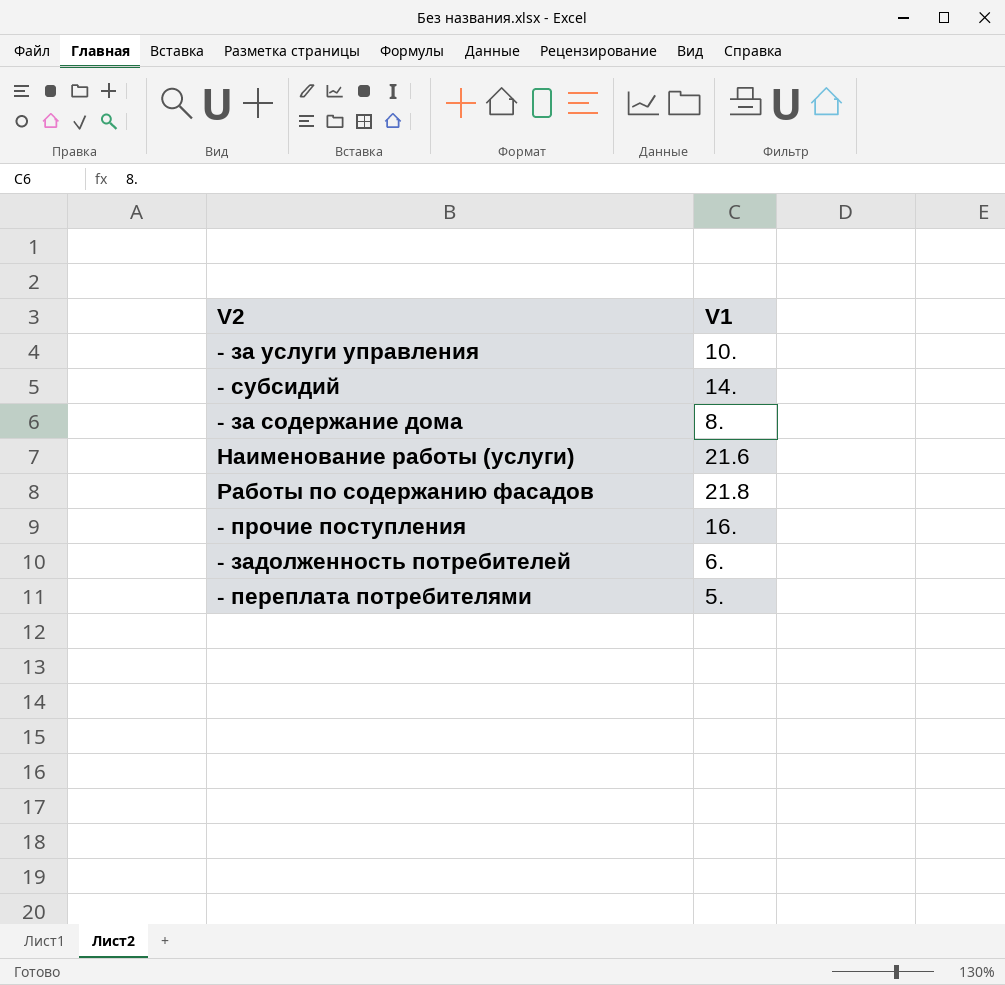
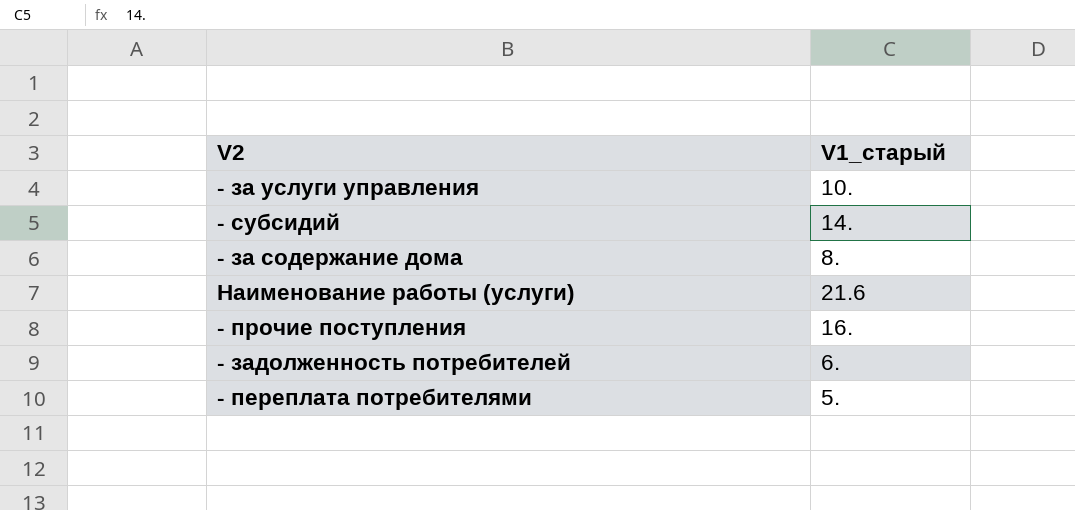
column name: V1 -> V1_старый
row Работы по содержанию фасадов: 21.8 -> none

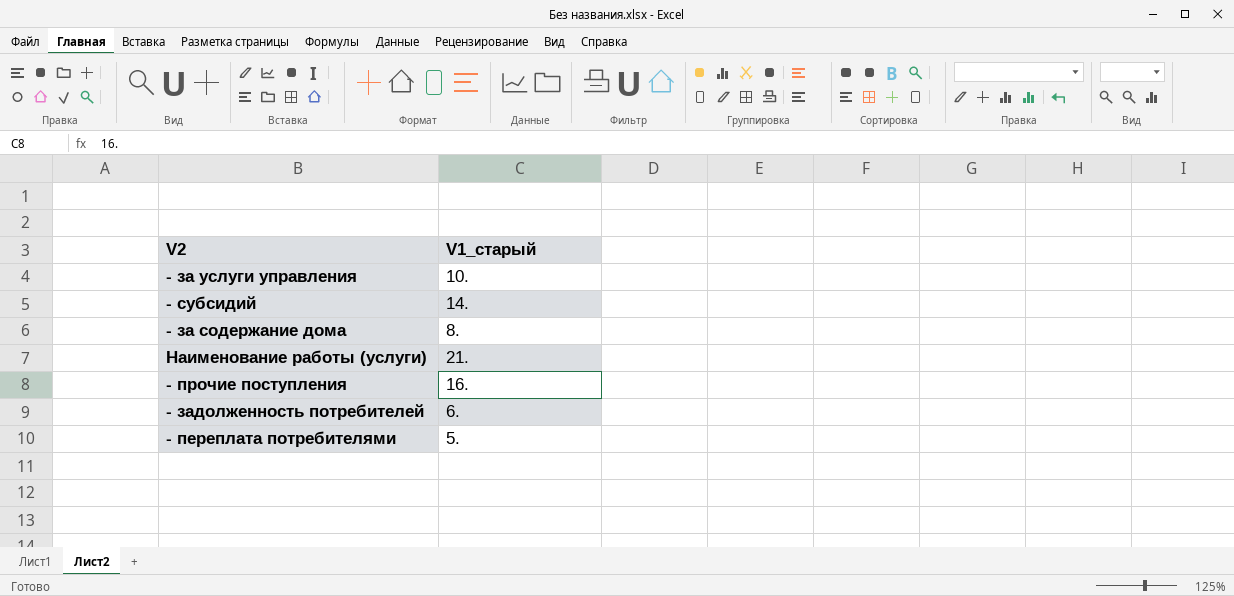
Наименование работы (услуги) | V1_старый: 21.6 -> 21.

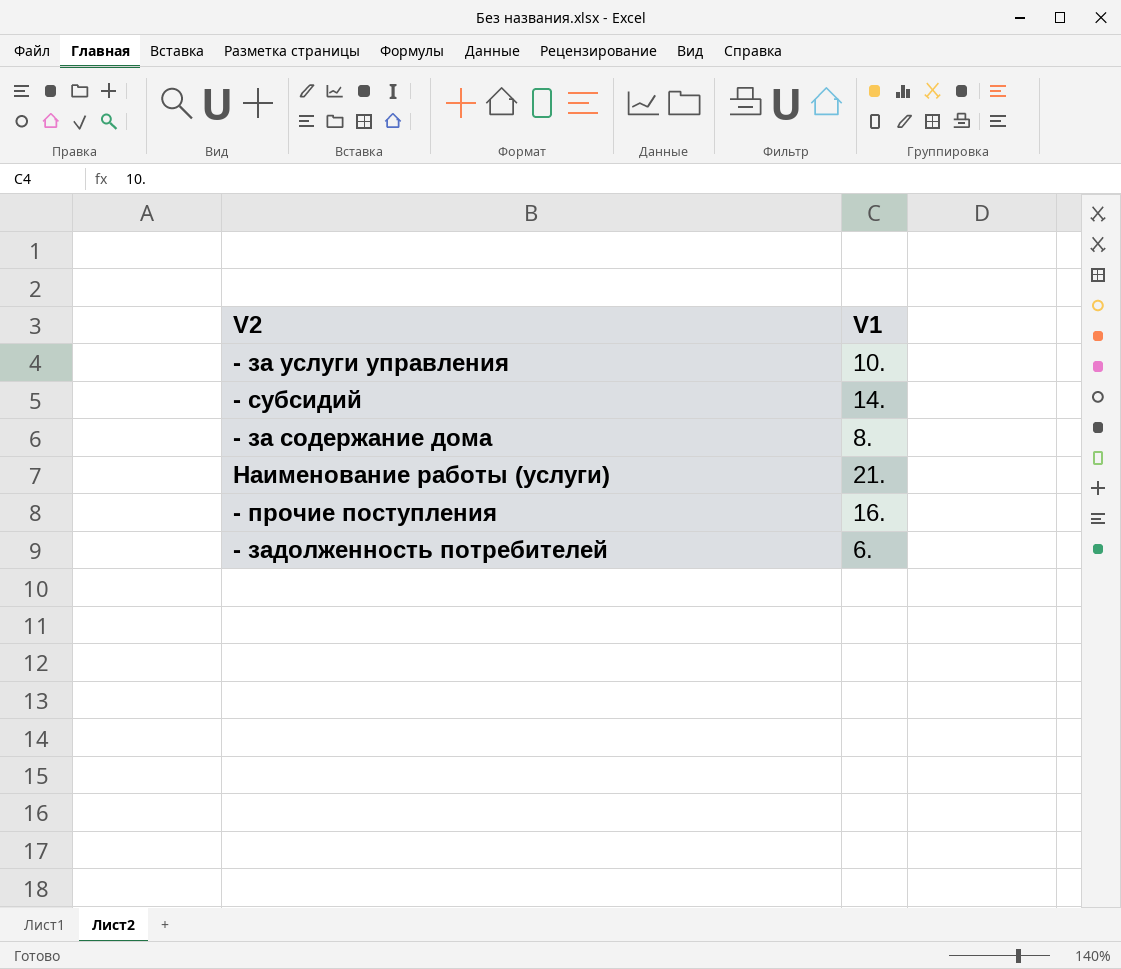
column name: V1_старый -> V1
row - переплата потребителями: 5. -> none

